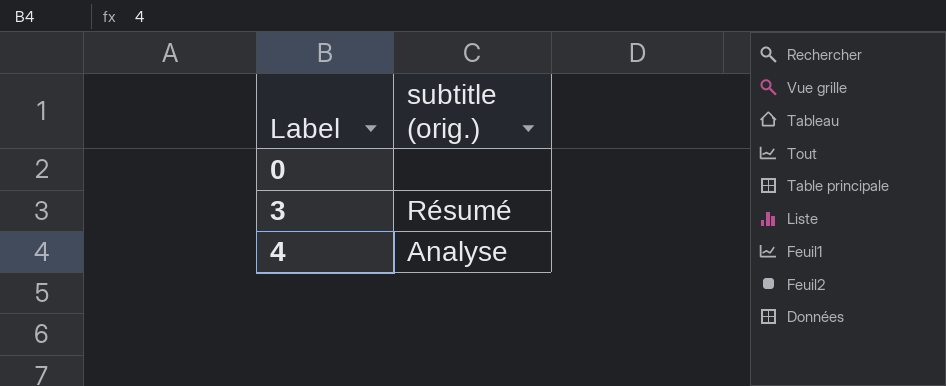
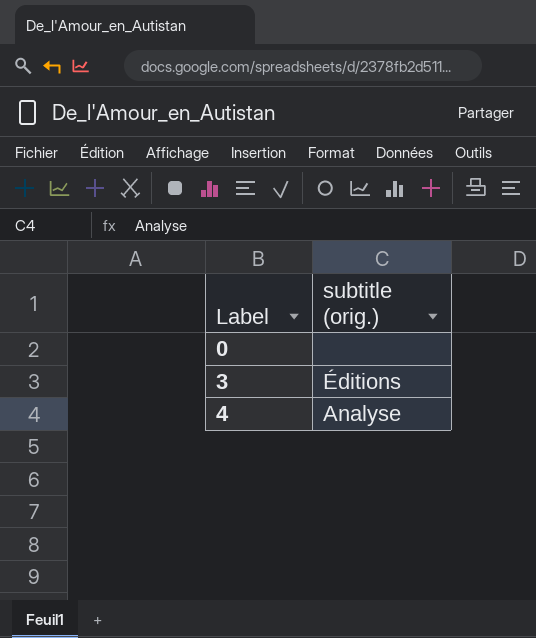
3 | subtitle (orig.): Résumé -> Éditions

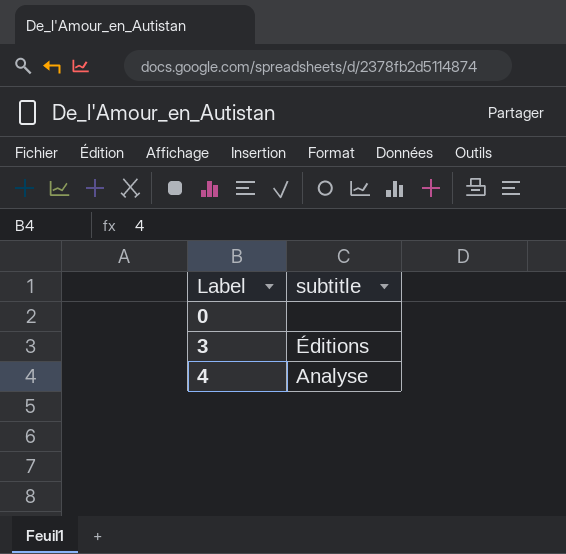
column name: subtitle (orig.) -> subtitle

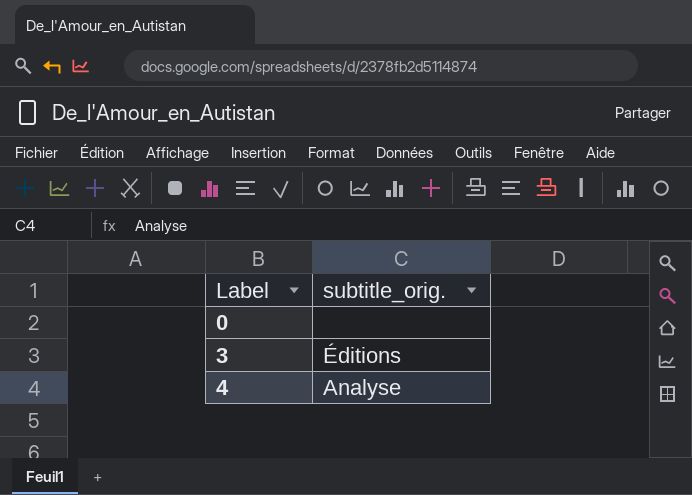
column name: subtitle -> subtitle_orig.

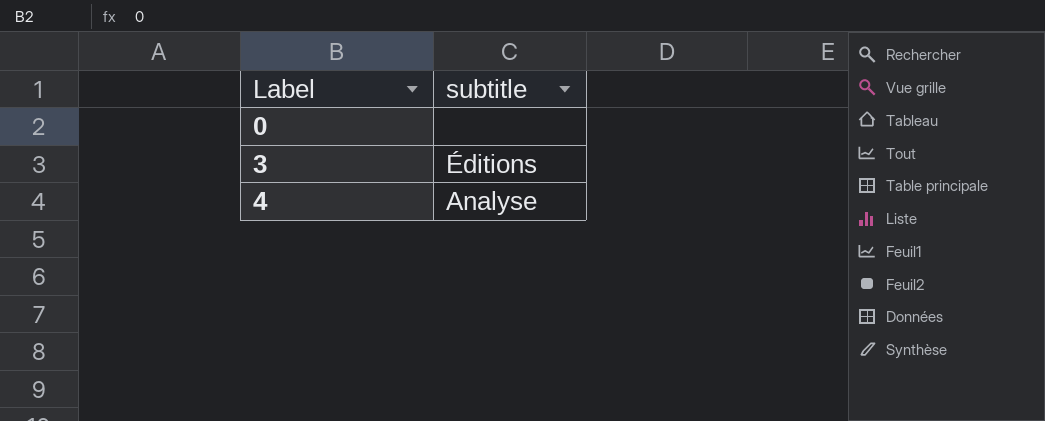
column name: subtitle_orig. -> subtitle

